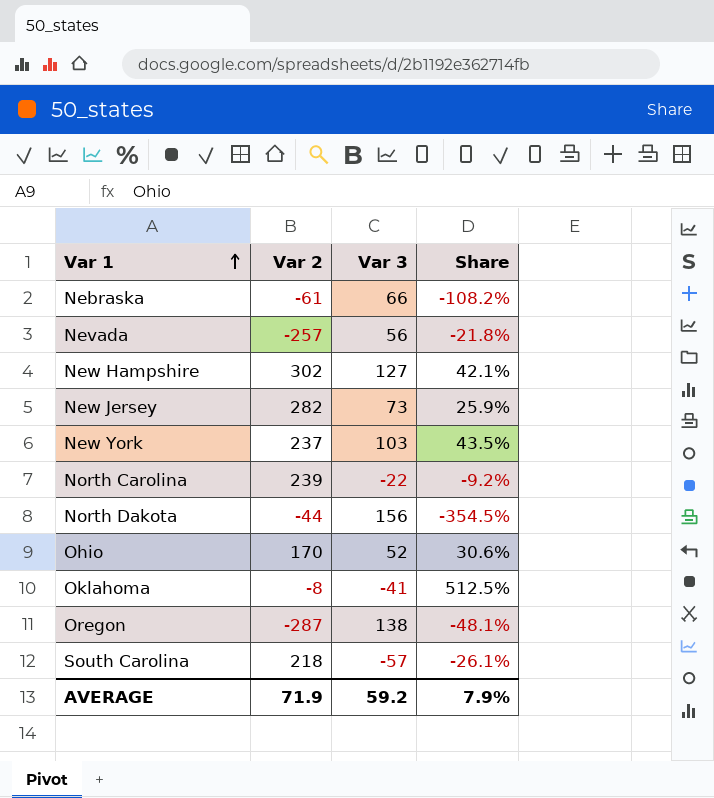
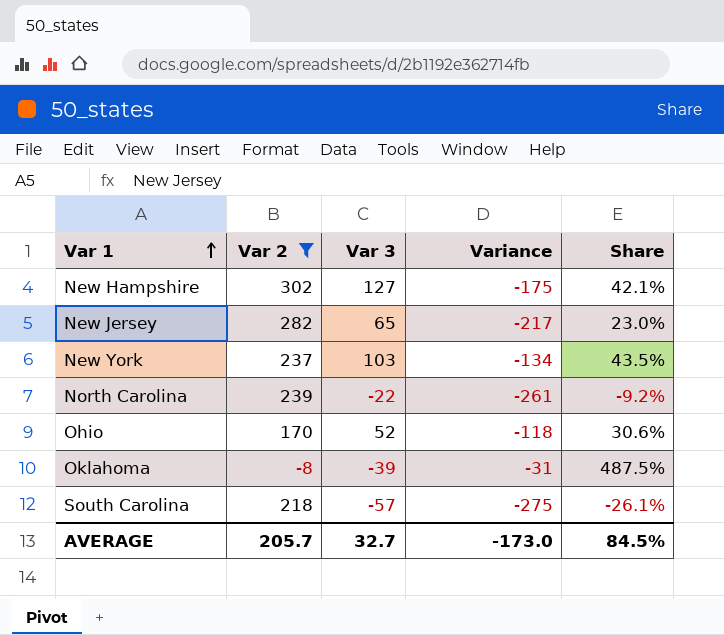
filter: none -> Var 2 >= -8
column Variance | formula: none -> [Var 3] - [Var 2]
New Jersey | Var 3: 73 -> 65
New Jersey | Share: 25.9% -> 23.0%
Oklahoma | Var 3: -41 -> -39
Oklahoma | Share: 512.5% -> 487.5%
AVERAGE | Var 2: 71.9 -> 205.7
AVERAGE | Var 3: 59.2 -> 32.7
AVERAGE | Share: 7.9% -> 84.5%

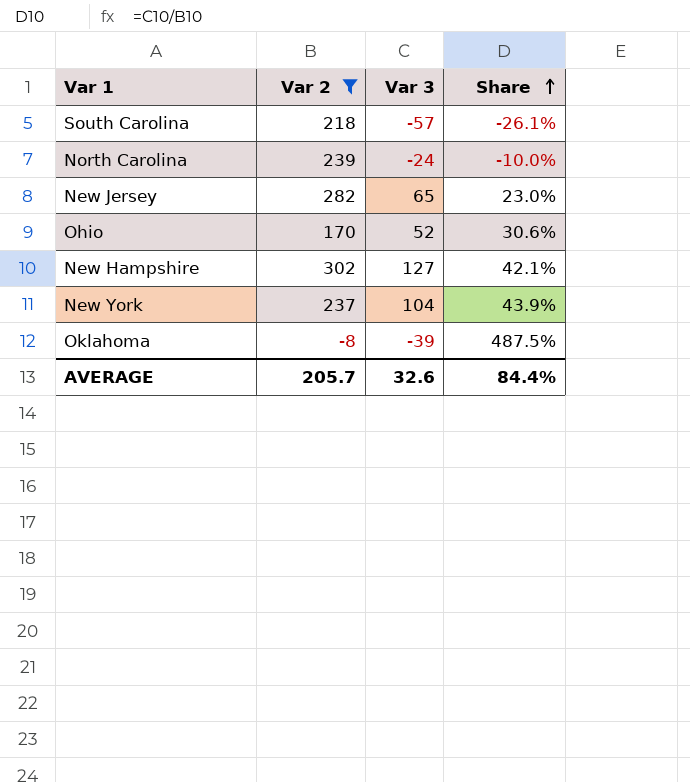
row order: Var 1 ascending -> Share ascending
column Variance | formula: [Var 3] - [Var 2] -> none
North Carolina | Var 3: -22 -> -24
North Carolina | Share: -9.2% -> -10.0%
New York | Var 3: 103 -> 104
New York | Share: 43.5% -> 43.9%
AVERAGE | Var 3: 32.7 -> 32.6
AVERAGE | Share: 84.5% -> 84.4%

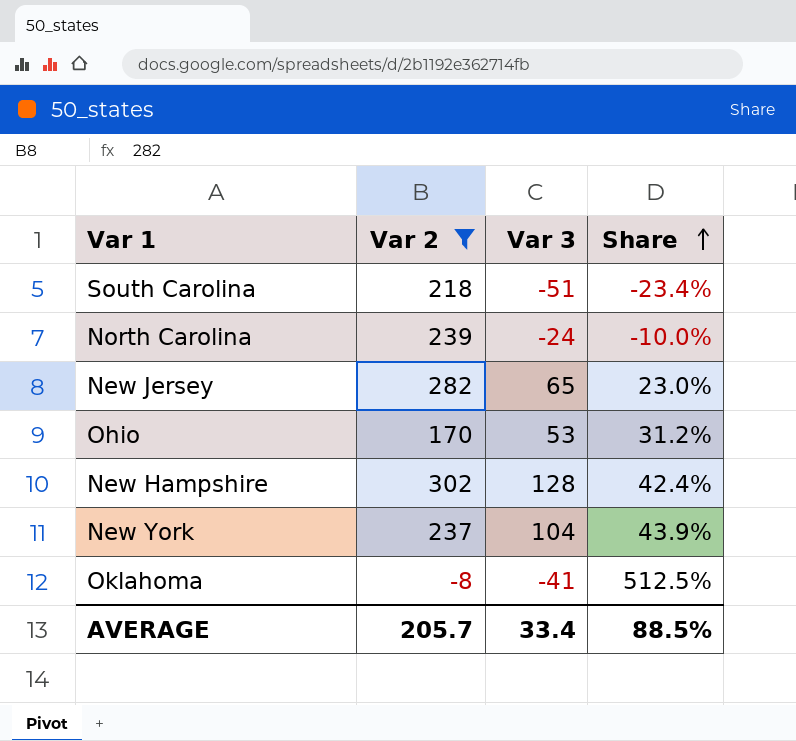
South Carolina | Var 3: -57 -> -51
South Carolina | Share: -26.1% -> -23.4%
Ohio | Var 3: 52 -> 53
Ohio | Share: 30.6% -> 31.2%
New Hampshire | Var 3: 127 -> 128
New Hampshire | Share: 42.1% -> 42.4%
Oklahoma | Var 3: -39 -> -41
Oklahoma | Share: 487.5% -> 512.5%
AVERAGE | Var 3: 32.6 -> 33.4
AVERAGE | Share: 84.4% -> 88.5%

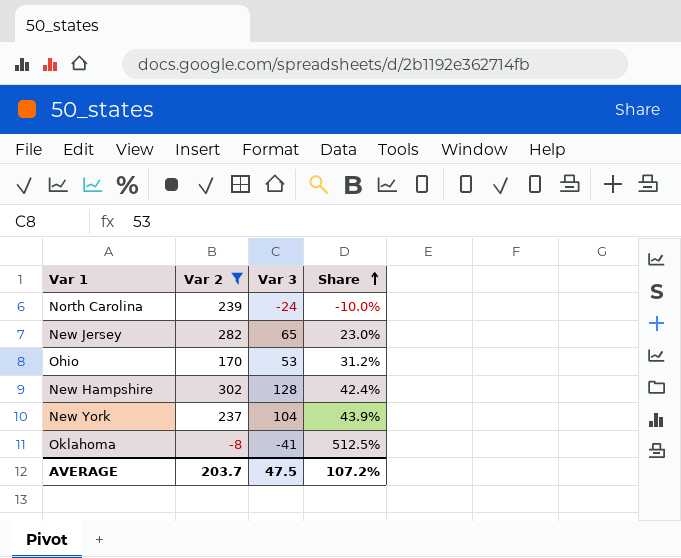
row South Carolina: 218 | -51 | -23.4% -> none
AVERAGE | Var 2: 205.7 -> 203.7
AVERAGE | Var 3: 33.4 -> 47.5
AVERAGE | Share: 88.5% -> 107.2%

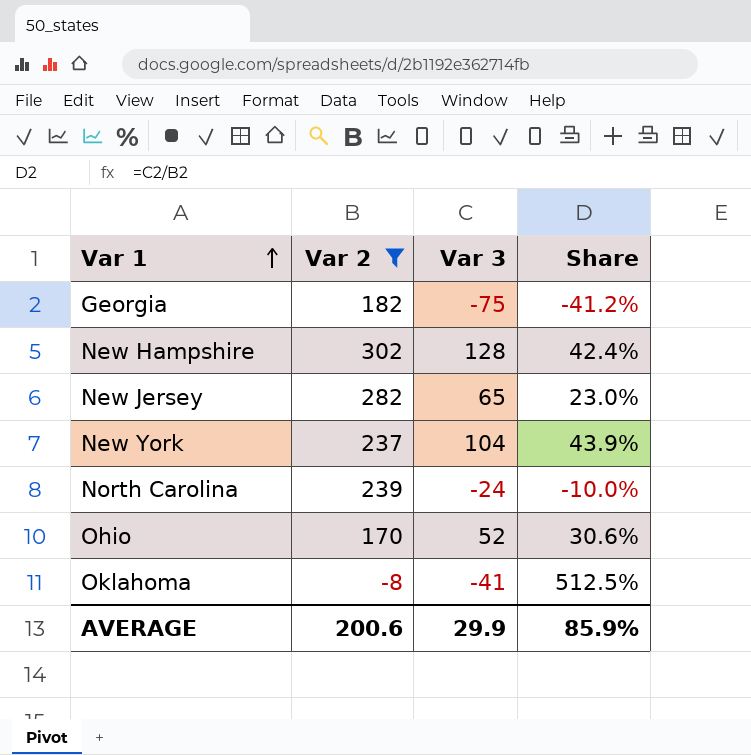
row order: Share ascending -> Var 1 ascending
row Georgia: none -> 182 | -75 | -41.2%
Ohio | Var 3: 53 -> 52
Ohio | Share: 31.2% -> 30.6%
AVERAGE | Var 2: 203.7 -> 200.6
AVERAGE | Var 3: 47.5 -> 29.9
AVERAGE | Share: 107.2% -> 85.9%

